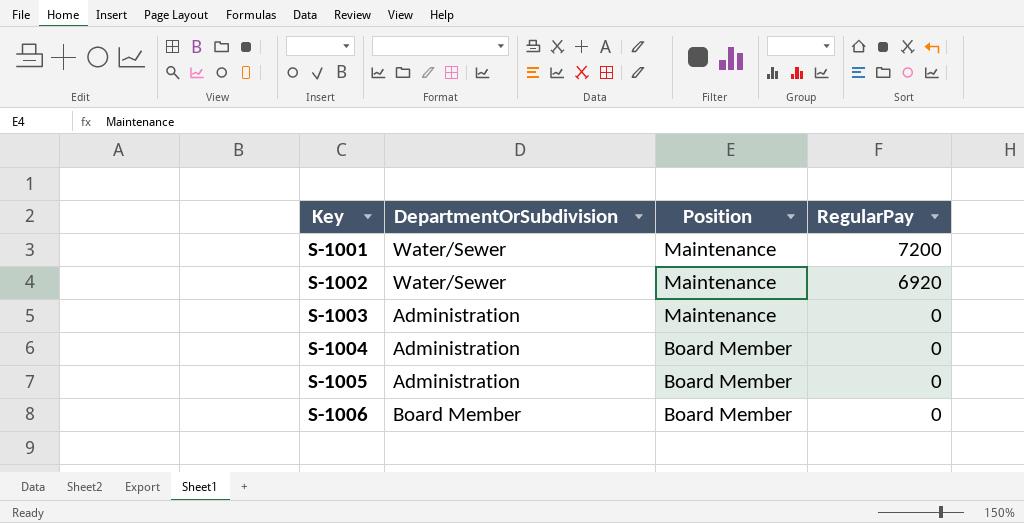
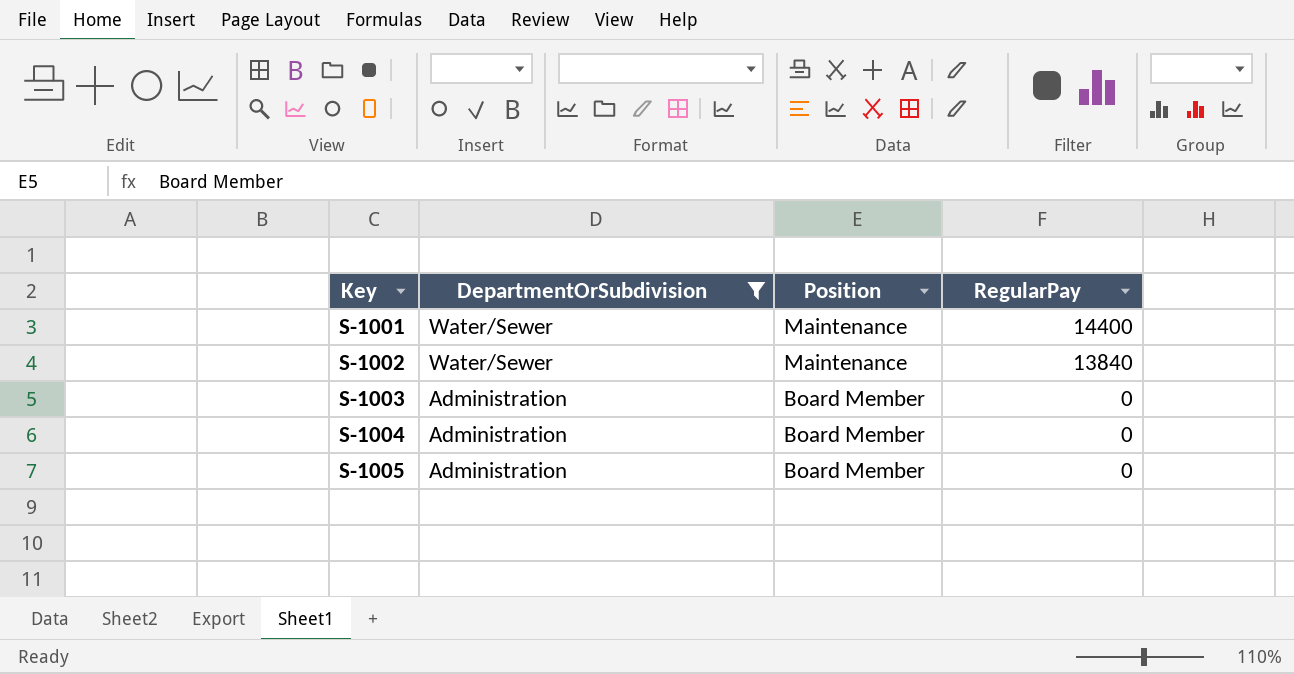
filter: none -> DepartmentOrSubdivision != Board Member
S-1001 | RegularPay: 7200 -> 14400
S-1002 | RegularPay: 6920 -> 13840
S-1003 | Position: Maintenance -> Board Member

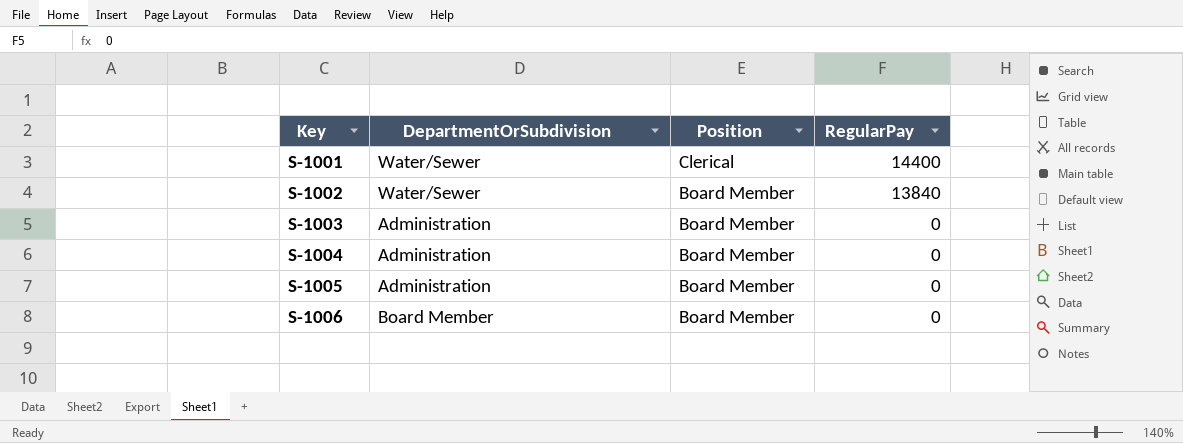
filter: DepartmentOrSubdivision != Board Member -> none
S-1001 | Position: Maintenance -> Clerical
S-1002 | Position: Maintenance -> Board Member

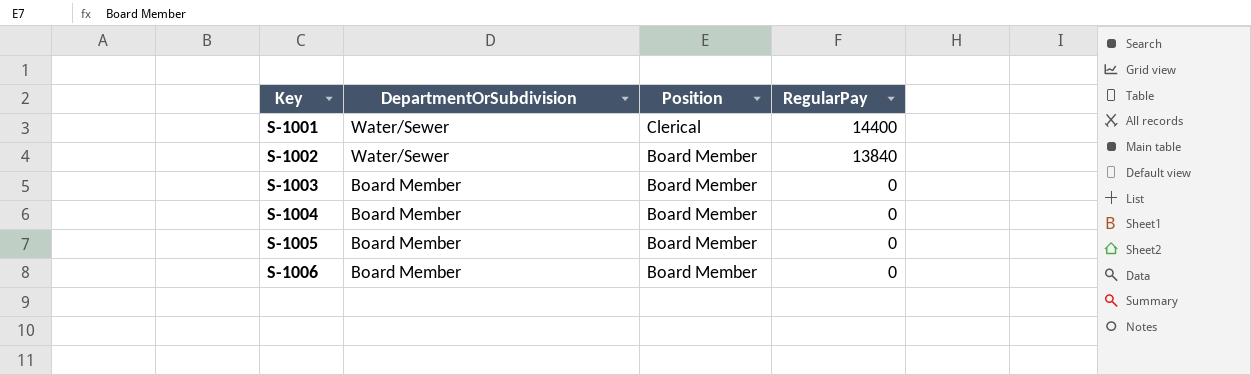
S-1003 | DepartmentOrSubdivision: Administration -> Board Member
S-1004 | DepartmentOrSubdivision: Administration -> Board Member
S-1005 | DepartmentOrSubdivision: Administration -> Board Member

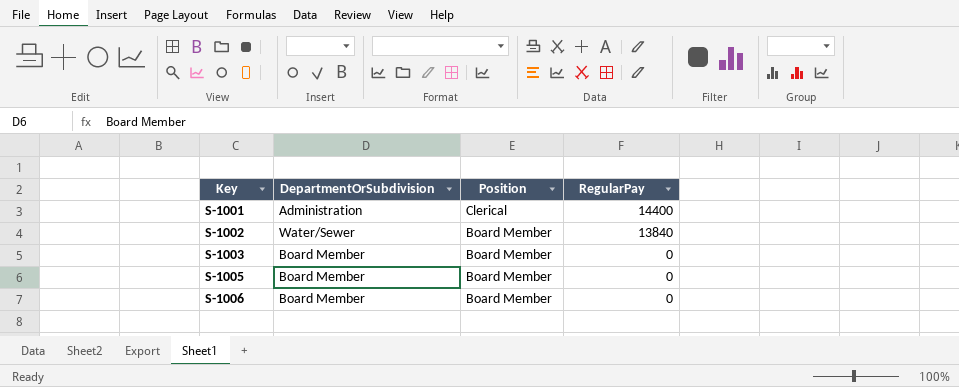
row S-1004: Board Member | Board Member | 0 -> none
S-1001 | DepartmentOrSubdivision: Water/Sewer -> Administration

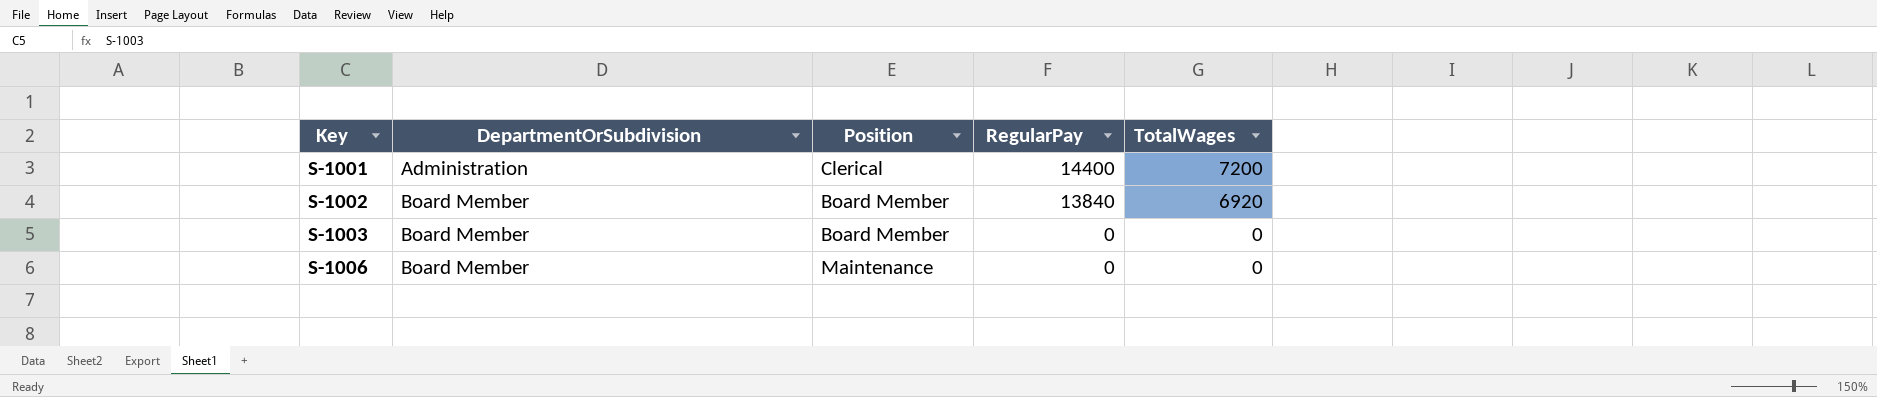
column TotalWages | position: none -> 5
row S-1005: Board Member | Board Member | 0 -> none
S-1002 | DepartmentOrSubdivision: Water/Sewer -> Board Member
S-1006 | Position: Board Member -> Maintenance

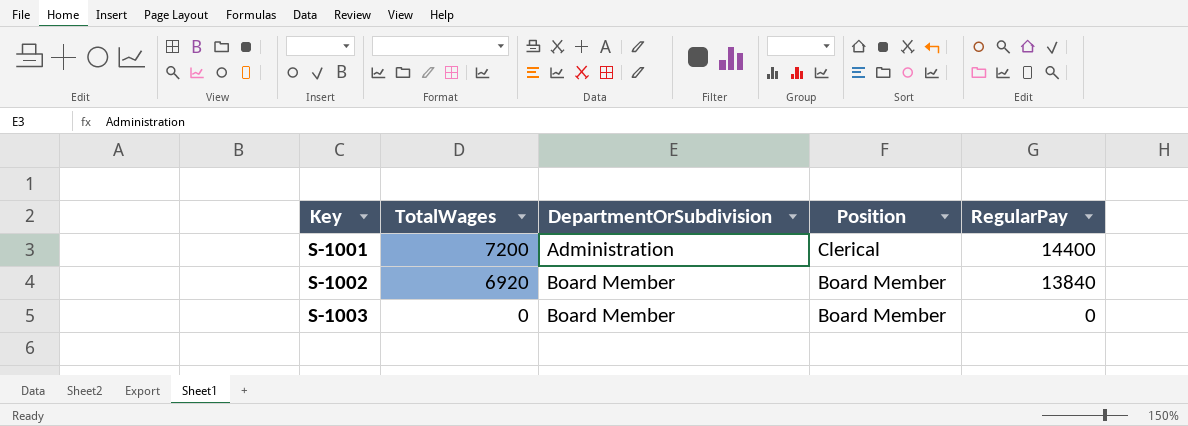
column TotalWages | position: 5 -> 2
row S-1006: Board Member | Maintenance | 0 | 0 -> none

